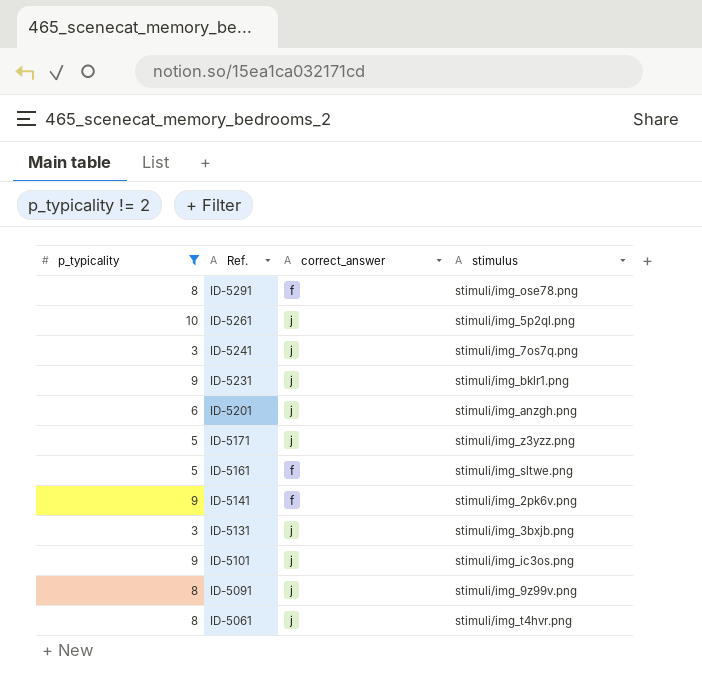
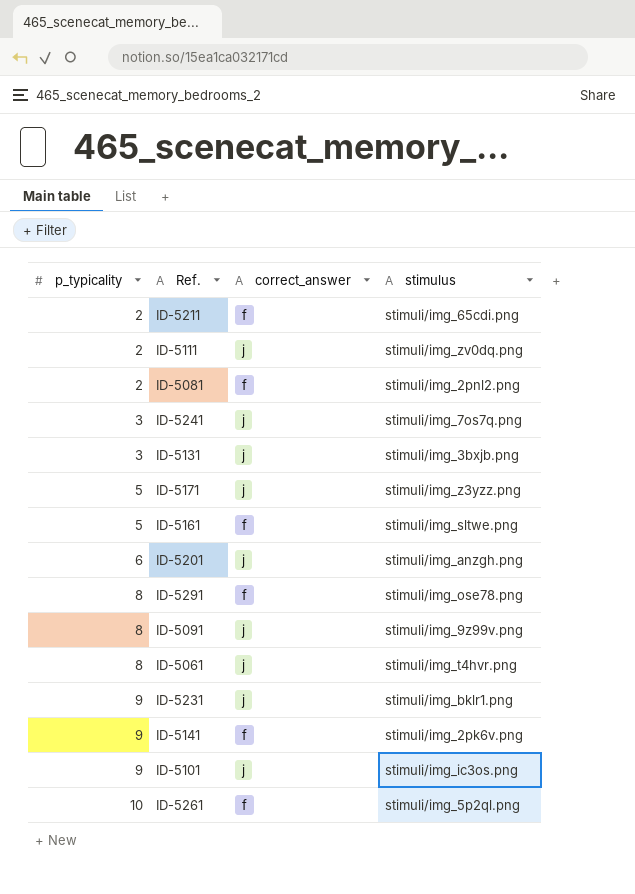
filter: p_typicality != 2 -> none
row order: Ref. descending -> p_typicality ascending
ID-5261 | correct_answer: j -> f

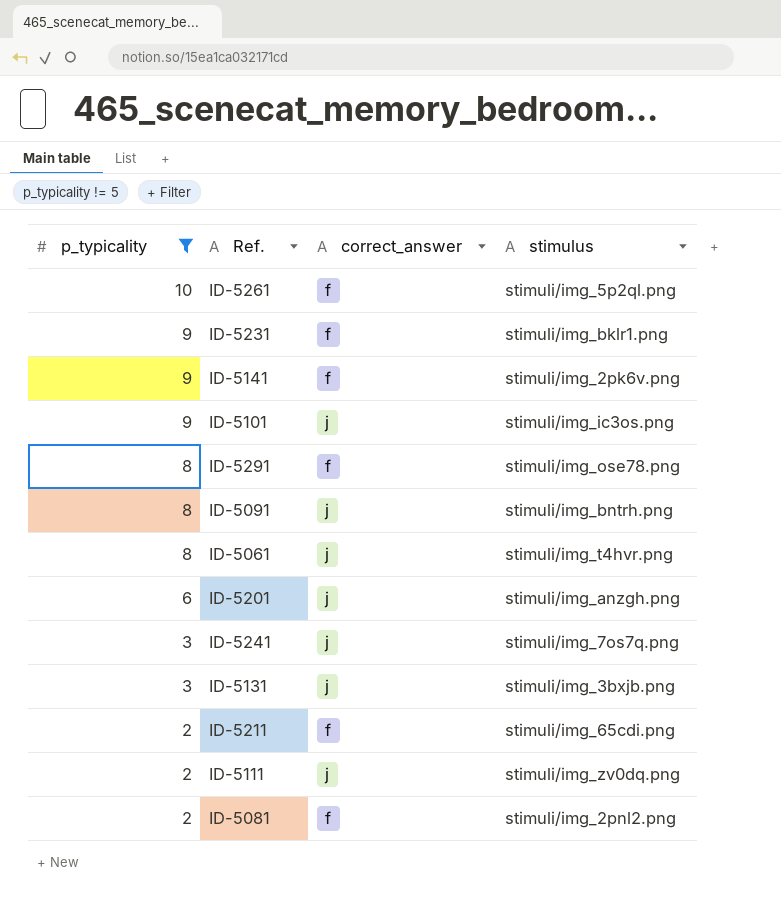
filter: none -> p_typicality != 5
row order: p_typicality ascending -> p_typicality descending
ID-5231 | correct_answer: j -> f
ID-5091 | stimulus: stimuli/img_9z99v.png -> stimuli/img_bntrh.png

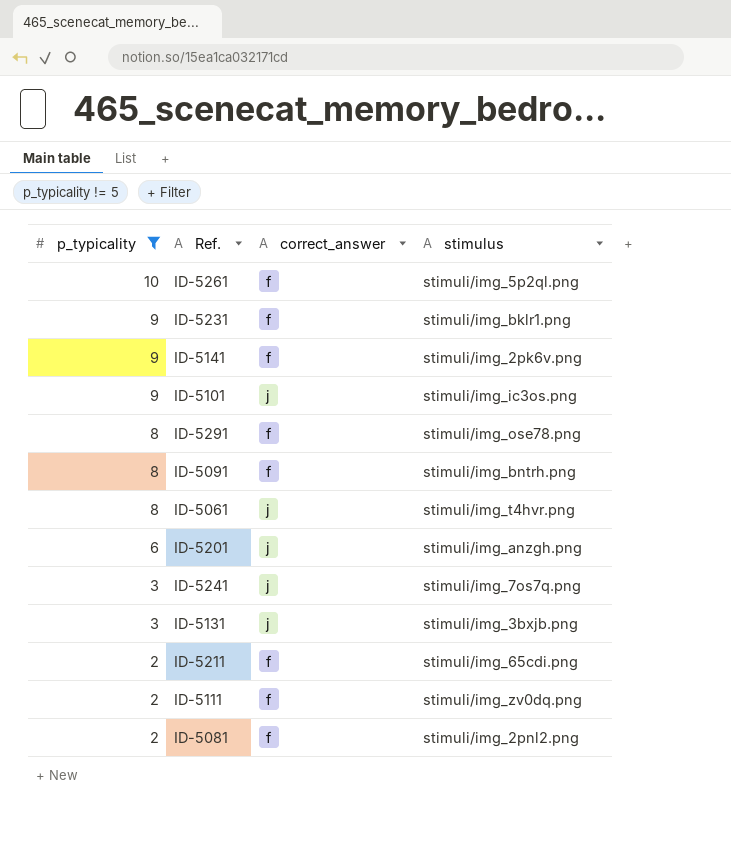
ID-5091 | correct_answer: j -> f
ID-5111 | correct_answer: j -> f

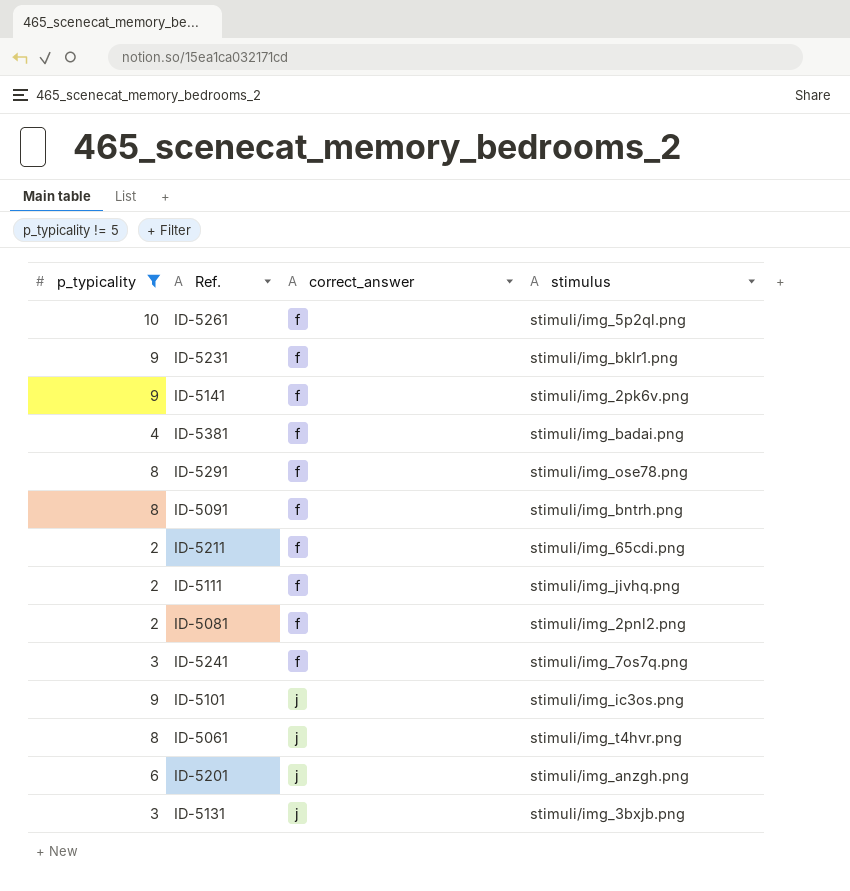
row order: p_typicality descending -> correct_answer ascending
row ID-5381: none -> 4 | f | stimuli/img_badai.png
ID-5111 | stimulus: stimuli/img_zv0dq.png -> stimuli/img_jivhq.png
ID-5241 | correct_answer: j -> f

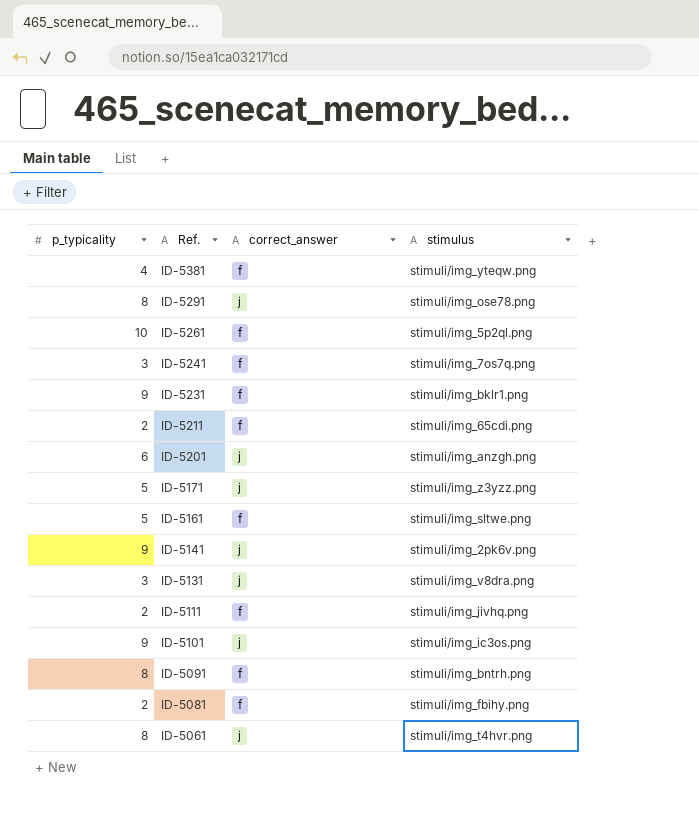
filter: p_typicality != 5 -> none
row order: correct_answer ascending -> Ref. descending
ID-5381 | stimulus: stimuli/img_badai.png -> stimuli/img_yteqw.png
ID-5291 | correct_answer: f -> j
ID-5141 | correct_answer: f -> j
ID-5131 | stimulus: stimuli/img_3bxjb.png -> stimuli/img_v8dra.png
ID-5081 | stimulus: stimuli/img_2pnl2.png -> stimuli/img_fbihy.png

